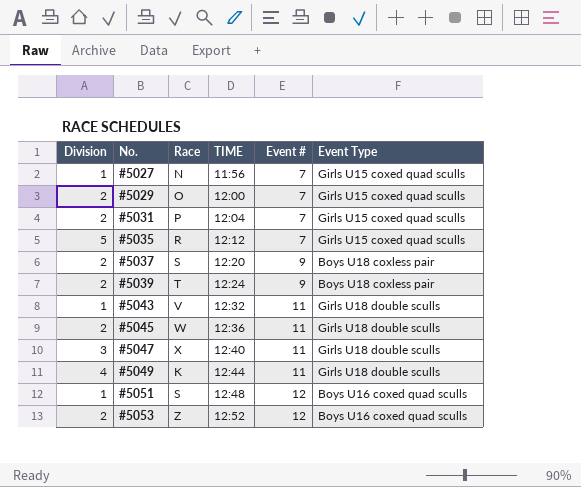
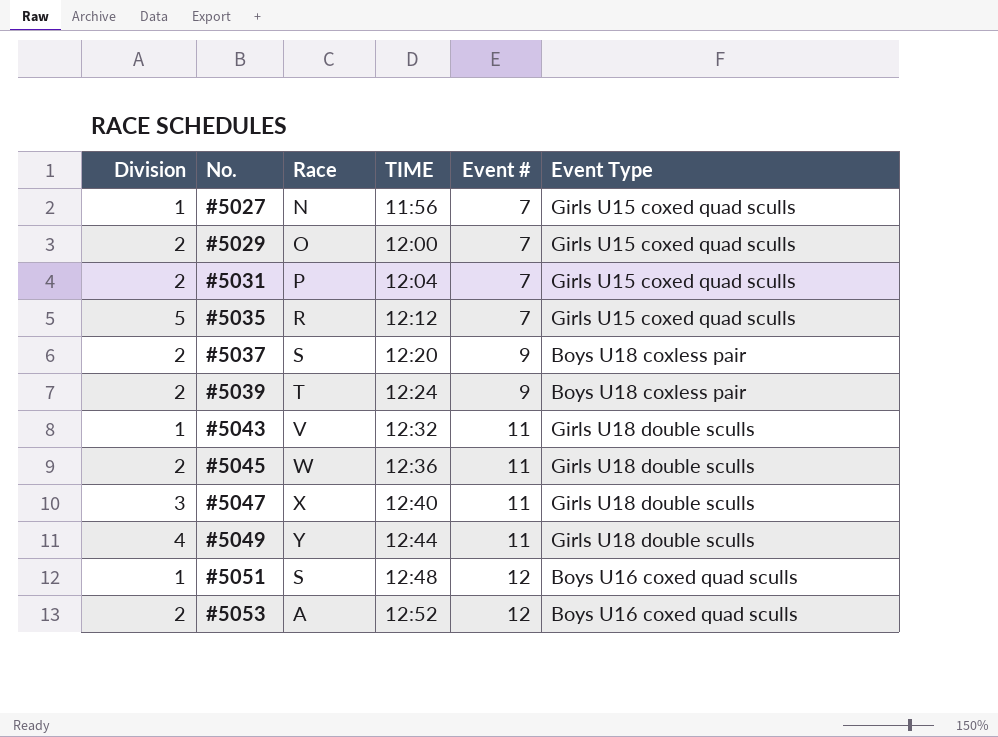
#5049 | Race: K -> Y
#5053 | Race: Z -> A

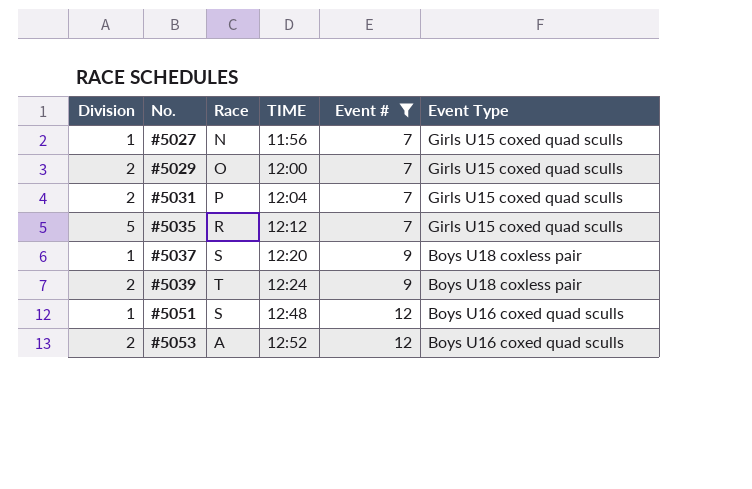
filter: none -> Event # != 11
#5037 | Division: 2 -> 1

